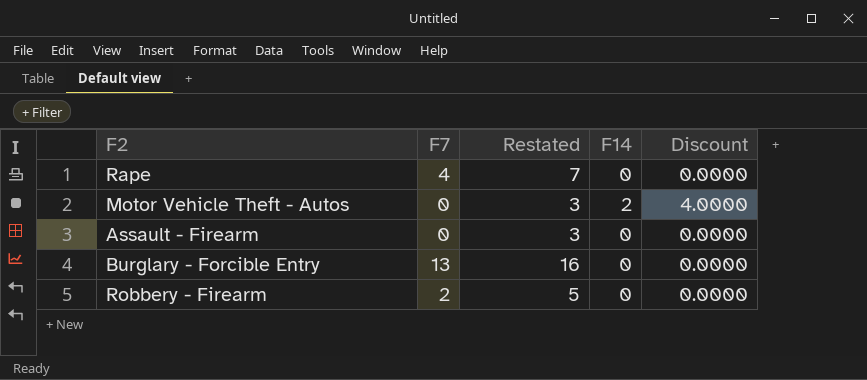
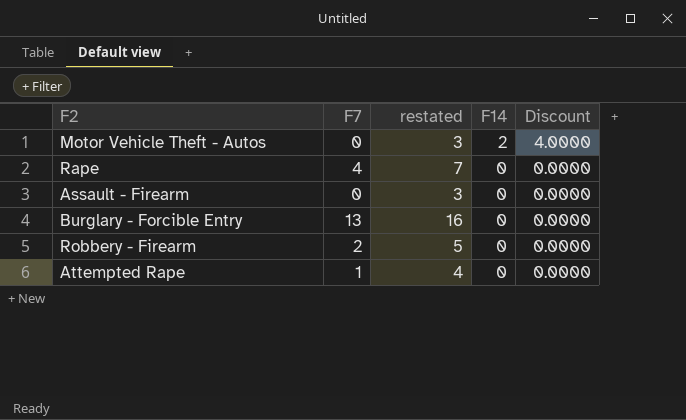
row order: none -> F14 descending
column name: Restated -> restated
row Attempted Rape: none -> 1 | 4 | 0 | 0.0000

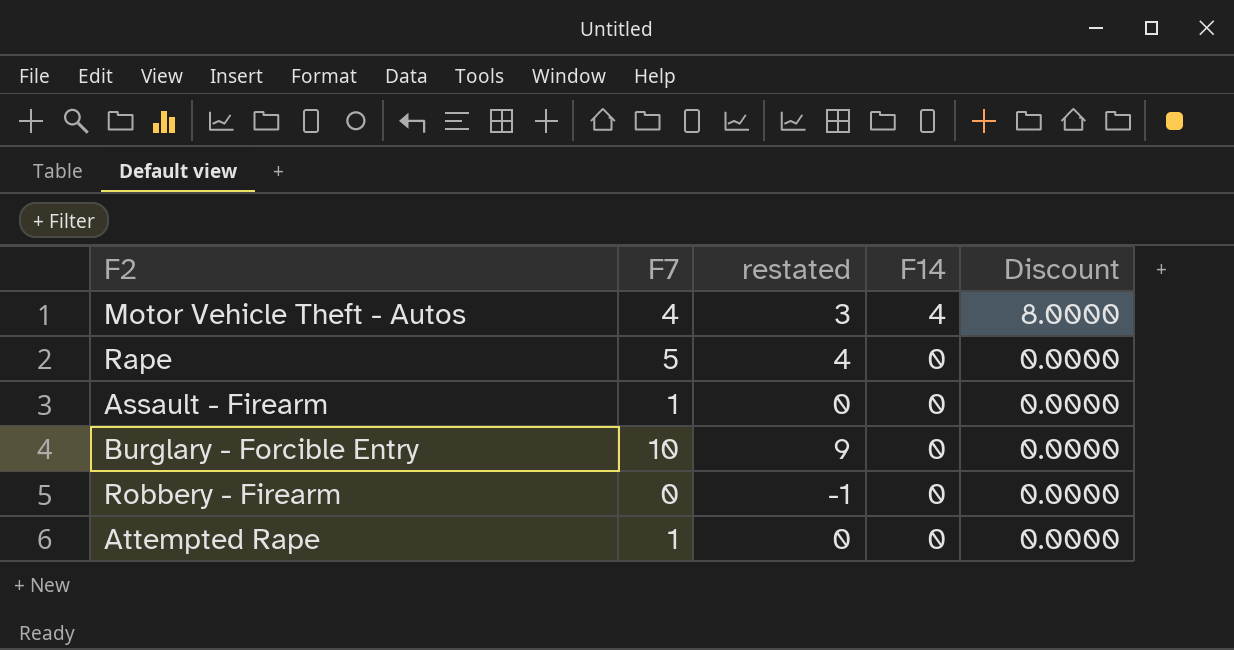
column restated | formula: [F7] + 3 -> [F7] - 1
Motor Vehicle Theft - Autos | F7: 0 -> 4
Motor Vehicle Theft - Autos | F14: 2 -> 4
Motor Vehicle Theft - Autos | Discount: 4.0000 -> 8.0000
Rape | F7: 4 -> 5
Assault - Firearm | F7: 0 -> 1
Burglary - Forcible Entry | F7: 13 -> 10
Robbery - Firearm | F7: 2 -> 0

